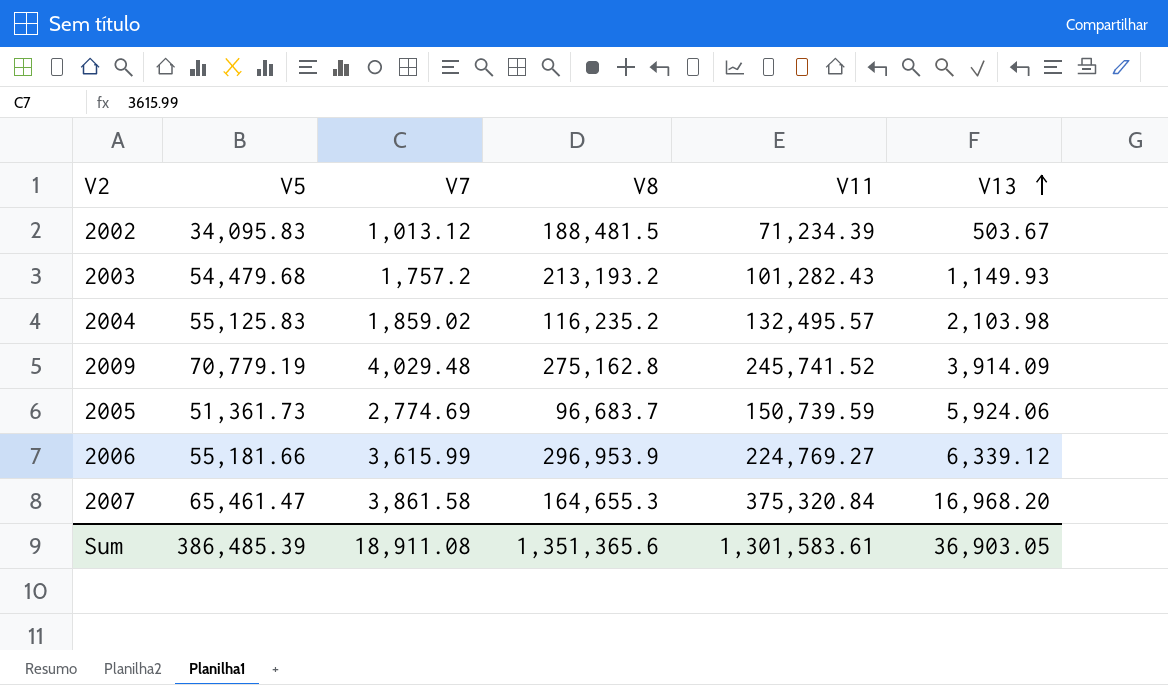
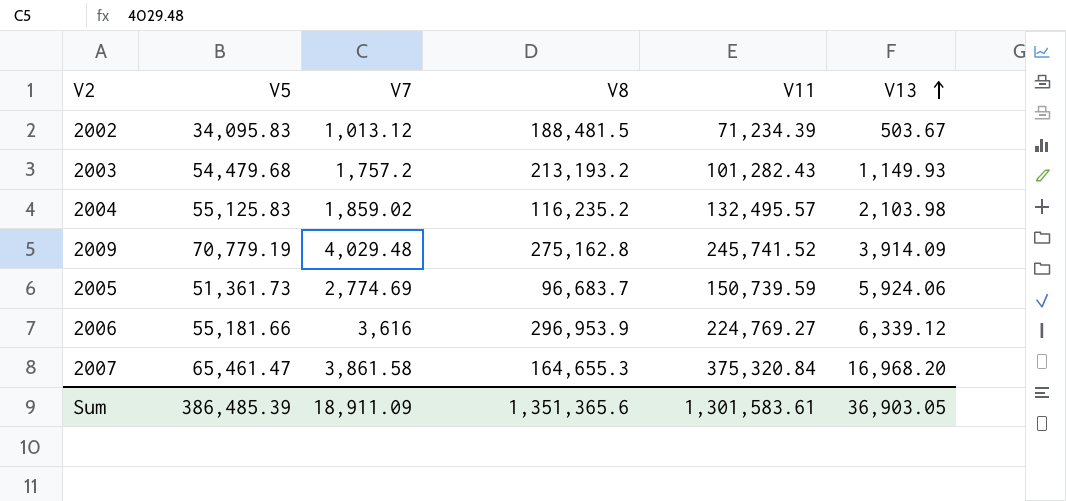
2006 | V7: 3,615.99 -> 3,616
Sum | V7: 18,911.08 -> 18,911.09

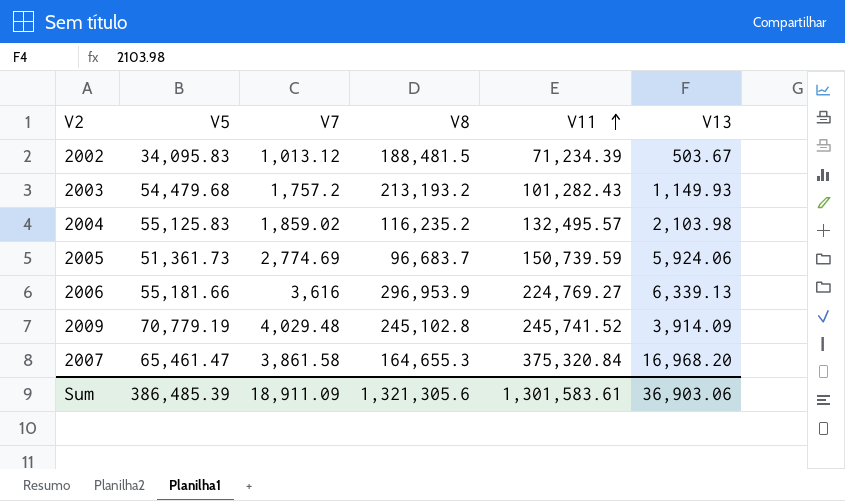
row order: V13 ascending -> V11 ascending
2006 | V13: 6,339.12 -> 6,339.13
2009 | V8: 275,162.8 -> 245,102.8
Sum | V8: 1,351,365.6 -> 1,321,305.6
Sum | V13: 36,903.05 -> 36,903.06

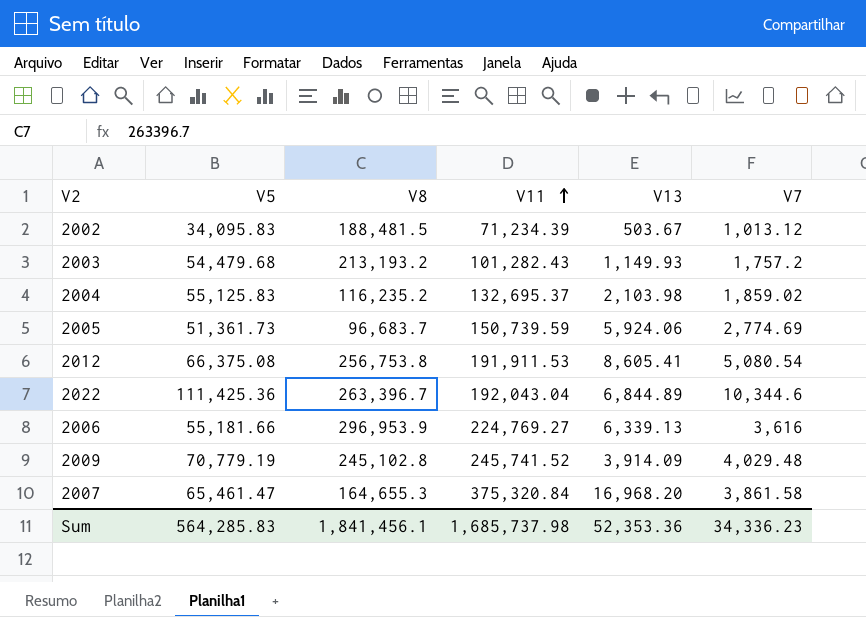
column V7 | position: 3 -> 6
2004 | V11: 132,495.57 -> 132,695.37
row 2012: none -> 66,375.08 | 256,753.8 | 191,911.53 | 8,605.41 | 5,080.54
row 2022: none -> 111,425.36 | 263,396.7 | 192,043.04 | 6,844.89 | 10,344.6
Sum | V5: 386,485.39 -> 564,285.83
Sum | V8: 1,321,305.6 -> 1,841,456.1
Sum | V11: 1,301,583.61 -> 1,685,737.98
Sum | V13: 36,903.06 -> 52,353.36
Sum | V7: 18,911.09 -> 34,336.23

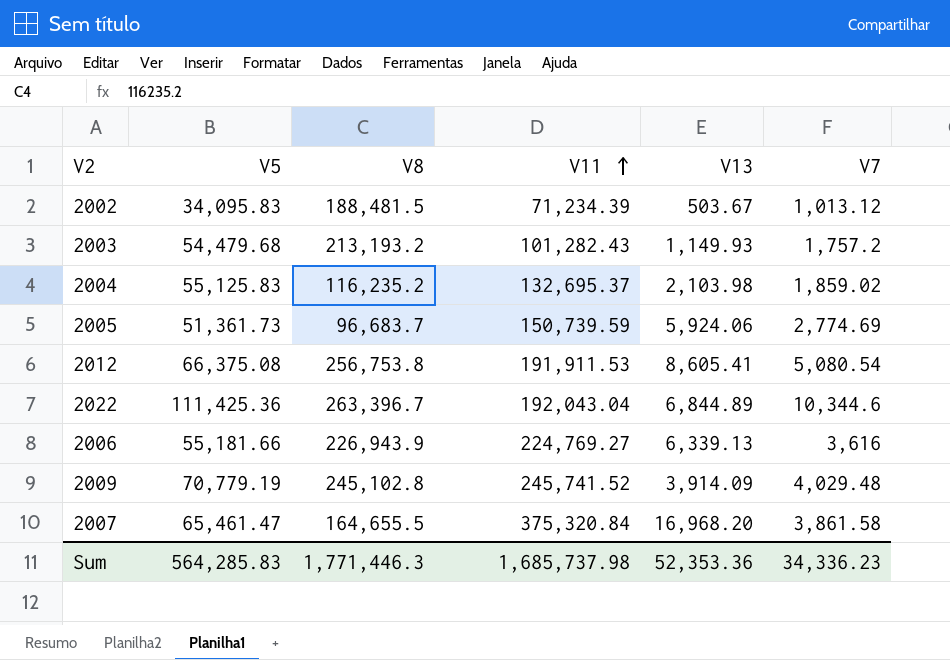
2006 | V8: 296,953.9 -> 226,943.9
2007 | V8: 164,655.3 -> 164,655.5
Sum | V8: 1,841,456.1 -> 1,771,446.3

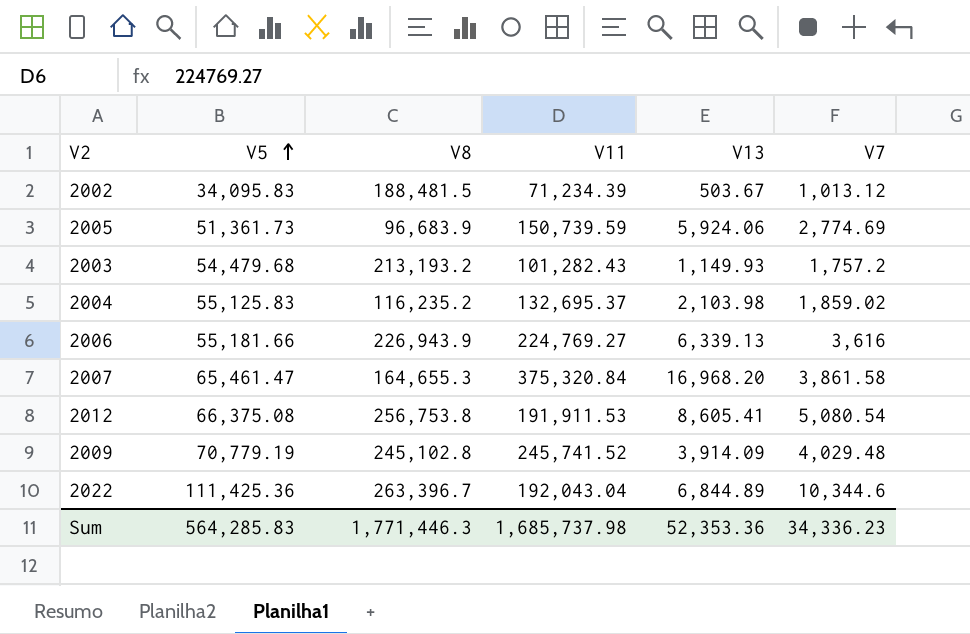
row order: V11 ascending -> V5 ascending
2005 | V8: 96,683.7 -> 96,683.9
2007 | V8: 164,655.5 -> 164,655.3

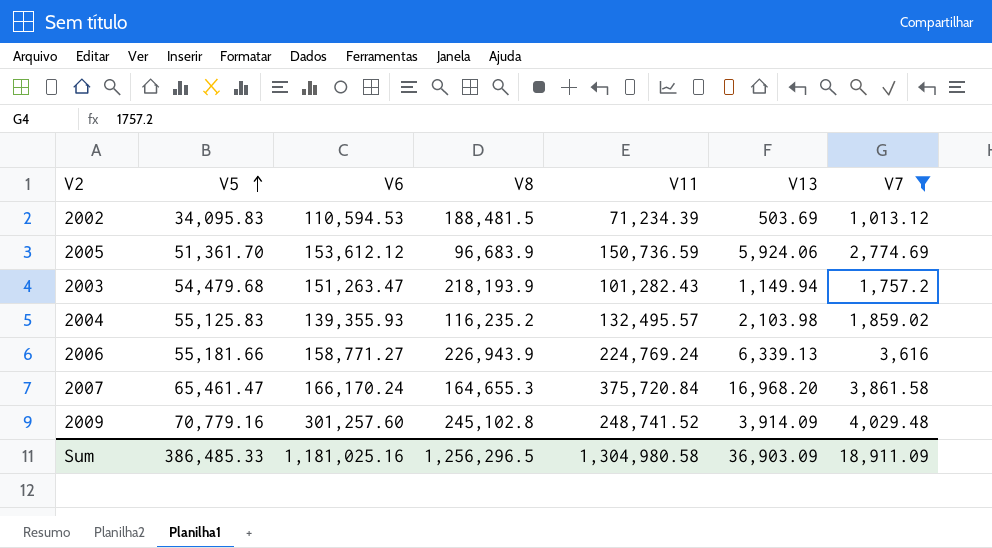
filter: none -> V7 <= 4,029.48
column V6 | position: none -> 3
2002 | V13: 503.67 -> 503.69
2005 | V5: 51,361.73 -> 51,361.70
2005 | V11: 150,739.59 -> 150,736.59
2003 | V8: 213,193.2 -> 218,193.9
2003 | V13: 1,149.93 -> 1,149.94
2004 | V11: 132,695.37 -> 132,495.57
2006 | V11: 224,769.27 -> 224,769.24
2007 | V11: 375,320.84 -> 375,720.84
2009 | V5: 70,779.19 -> 70,779.16
2009 | V11: 245,741.52 -> 248,741.52
Sum | V5: 564,285.83 -> 386,485.33
Sum | V8: 1,771,446.3 -> 1,256,296.5
Sum | V11: 1,685,737.98 -> 1,304,980.58
Sum | V13: 52,353.36 -> 36,903.09
Sum | V7: 34,336.23 -> 18,911.09

